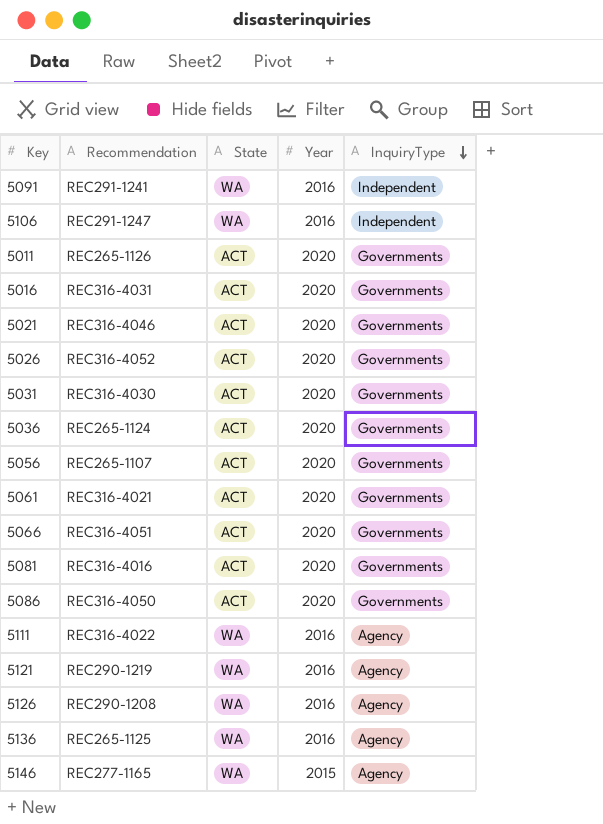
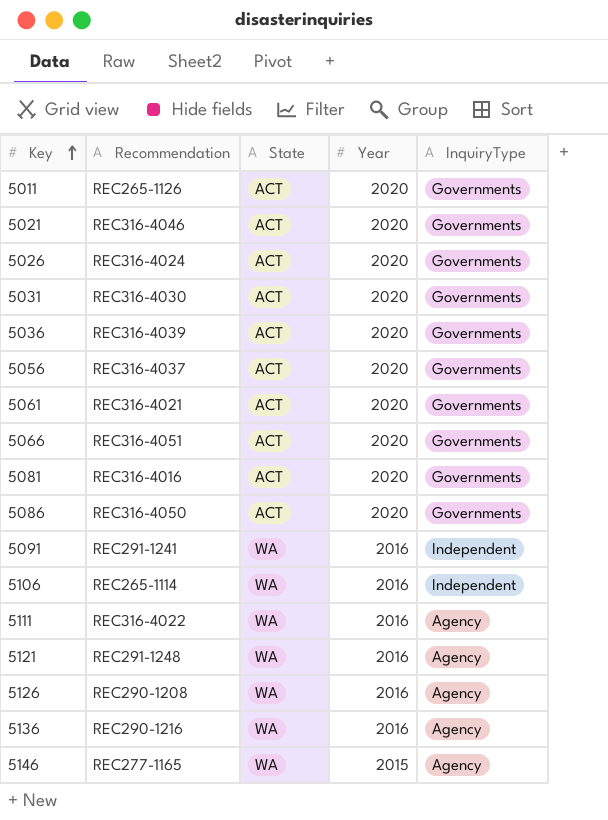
row order: InquiryType descending -> Key ascending
row 5016: REC316-4031 | ACT | 2020 | Governments -> none
5026 | Recommendation: REC316-4052 -> REC316-4024
5036 | Recommendation: REC265-1124 -> REC316-4039
5056 | Recommendation: REC265-1107 -> REC316-4037
5106 | Recommendation: REC291-1247 -> REC265-1114
5121 | Recommendation: REC290-1219 -> REC291-1248
5136 | Recommendation: REC265-1125 -> REC290-1216

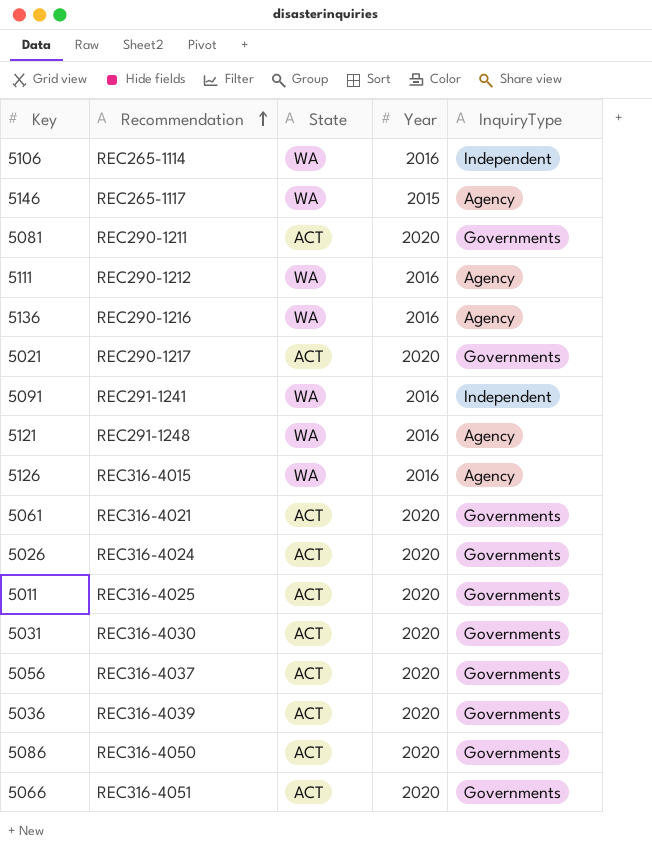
row order: Key ascending -> Recommendation ascending
5146 | Recommendation: REC277-1165 -> REC265-1117
5081 | Recommendation: REC316-4016 -> REC290-1211
5111 | Recommendation: REC316-4022 -> REC290-1212
5021 | Recommendation: REC316-4046 -> REC290-1217
5126 | Recommendation: REC290-1208 -> REC316-4015
5011 | Recommendation: REC265-1126 -> REC316-4025

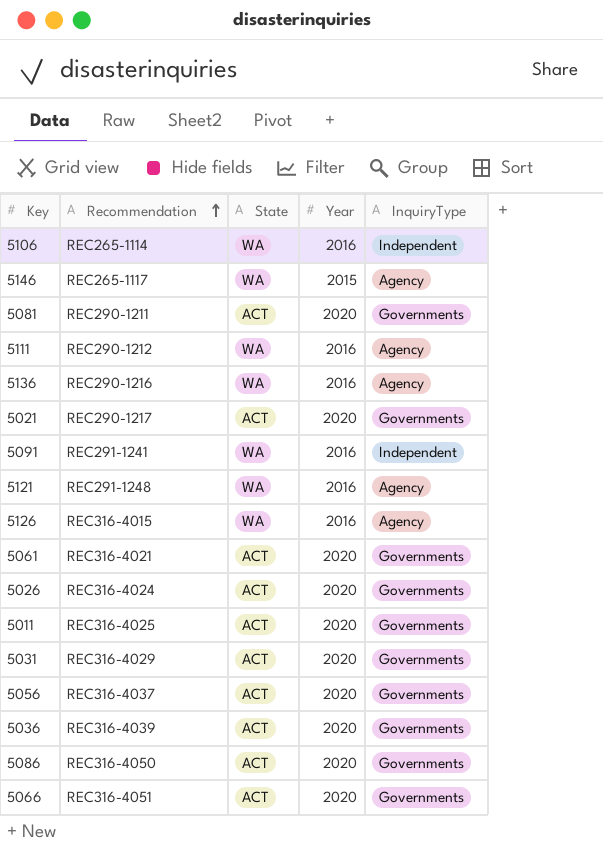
5031 | Recommendation: REC316-4030 -> REC316-4029

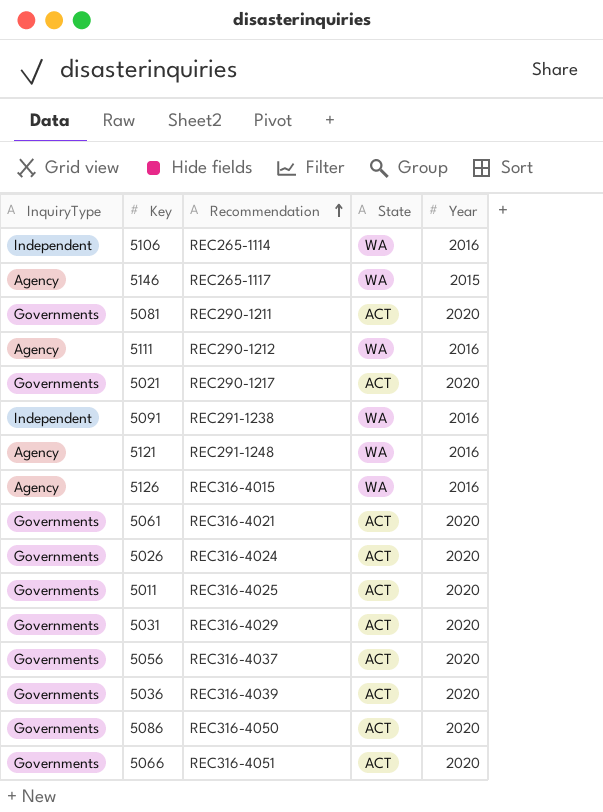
column InquiryType | position: 5 -> 1
row 5136: REC290-1216 | WA | 2016 | Agency -> none
5091 | Recommendation: REC291-1241 -> REC291-1238

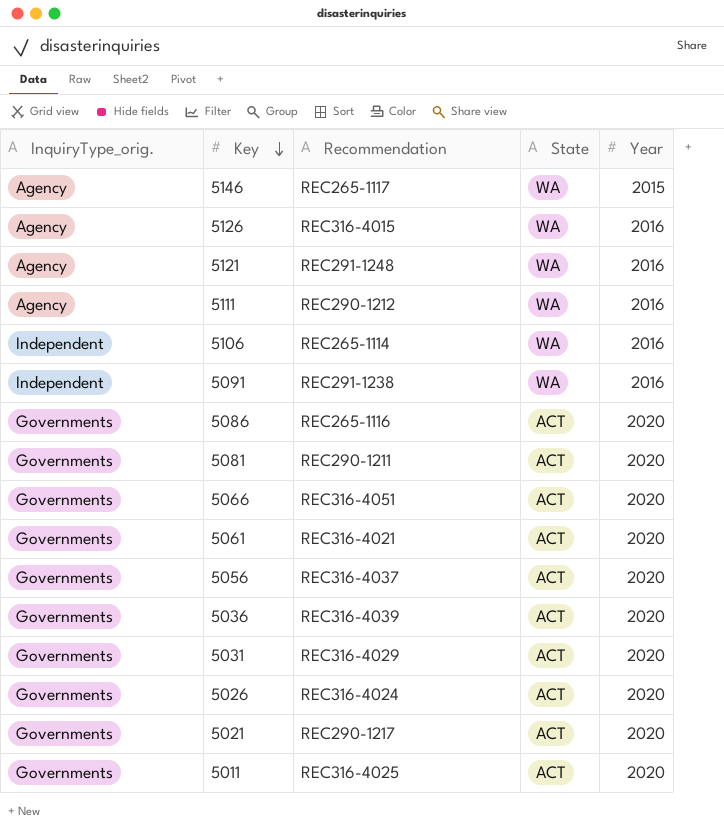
row order: Recommendation ascending -> Key descending
column name: InquiryType -> InquiryType_orig.
5086 | Recommendation: REC316-4050 -> REC265-1116

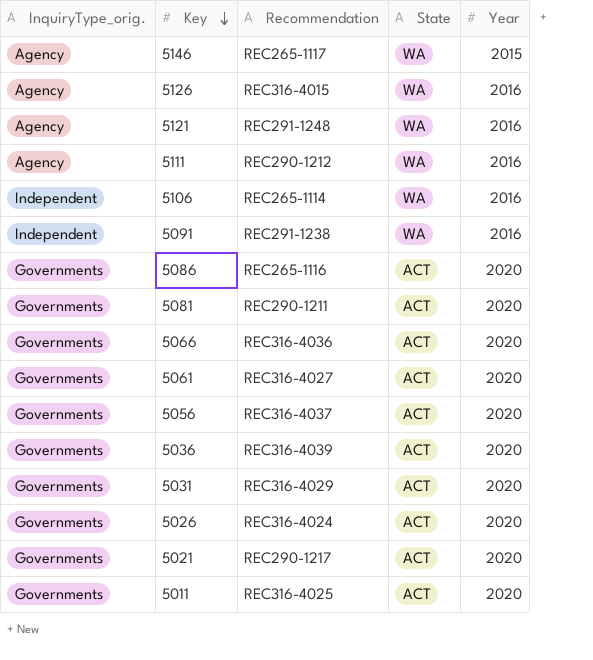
5066 | Recommendation: REC316-4051 -> REC316-4036
5061 | Recommendation: REC316-4021 -> REC316-4027

